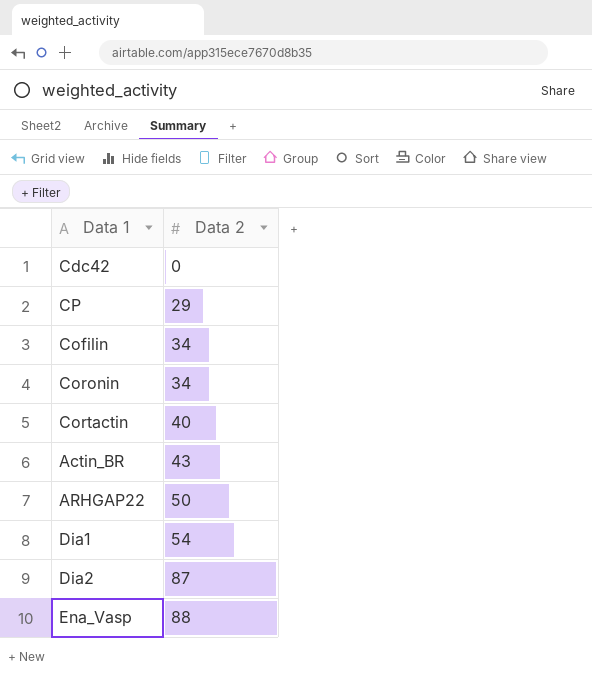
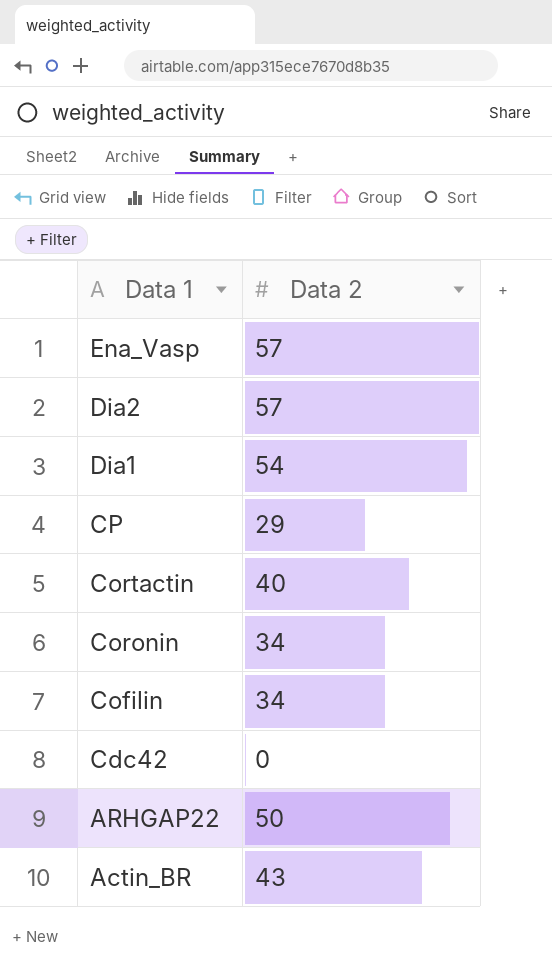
row order: Data 2 ascending -> Data 1 descending
Ena_Vasp | Data 2: 88 -> 57
Dia2 | Data 2: 87 -> 57

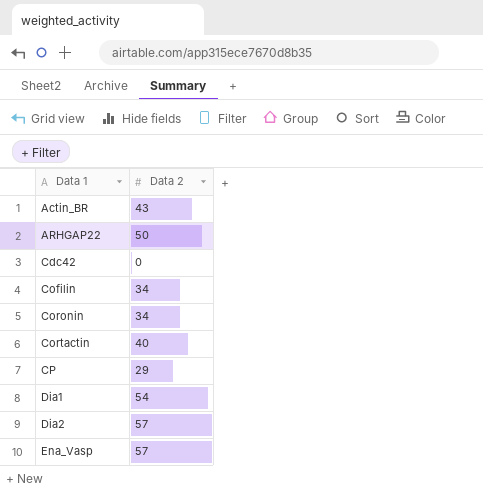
row order: Data 1 descending -> Data 1 ascending

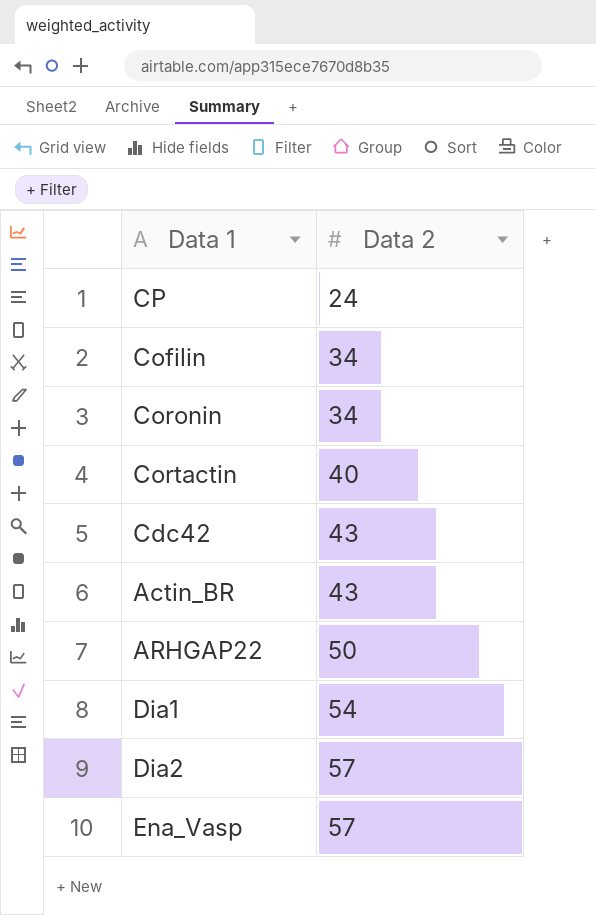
row order: Data 1 ascending -> Data 2 ascending
CP | Data 2: 29 -> 24
Cdc42 | Data 2: 0 -> 43

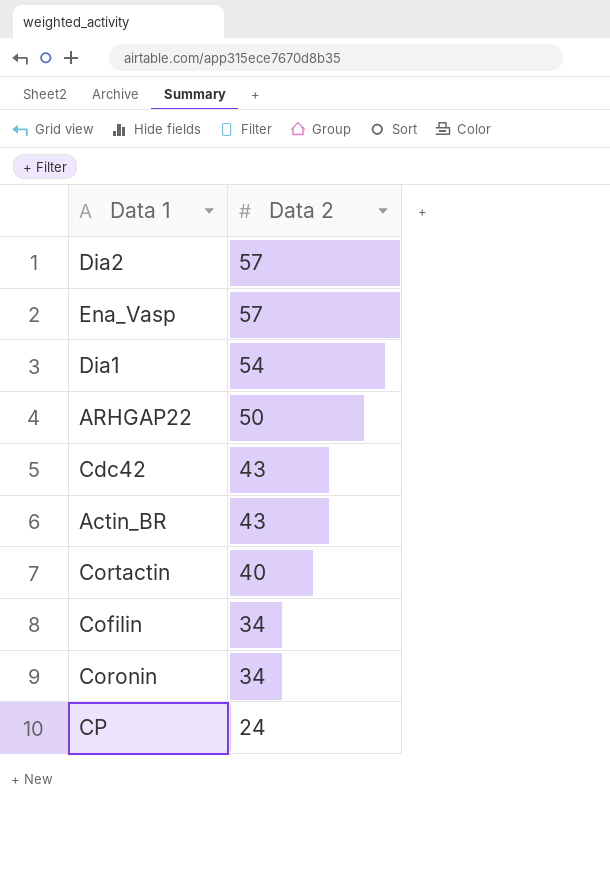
row order: Data 2 ascending -> Data 2 descending

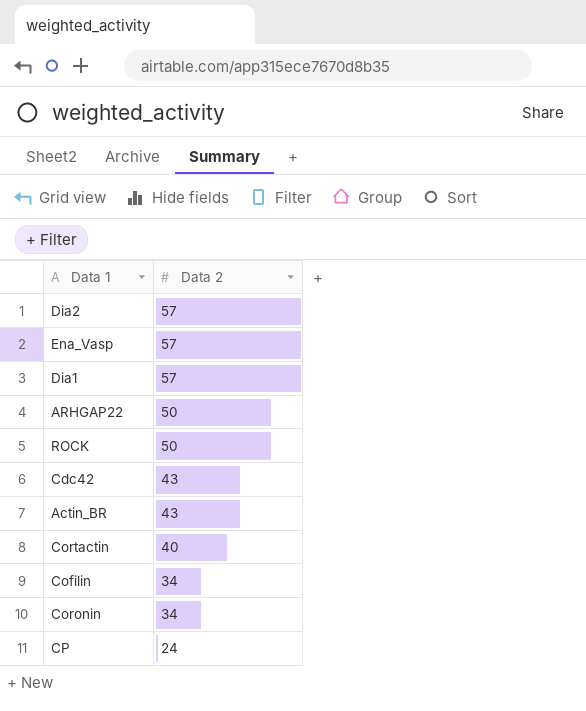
Dia1 | Data 2: 54 -> 57
row ROCK: none -> 50

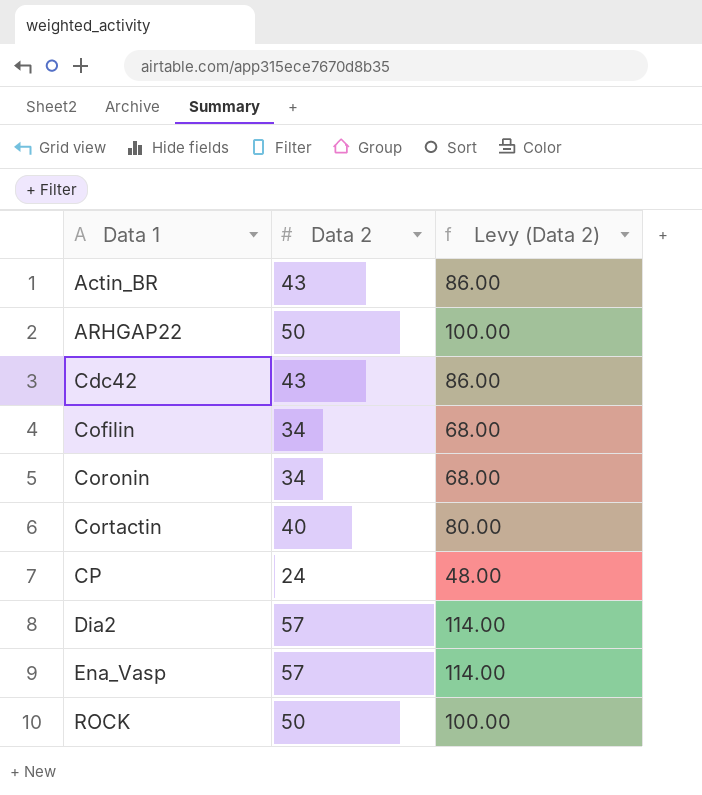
row order: Data 2 descending -> Data 1 ascending
column Levy (Data 2) | formula: none -> [Data 2] * 2
row Dia1: 57 -> none

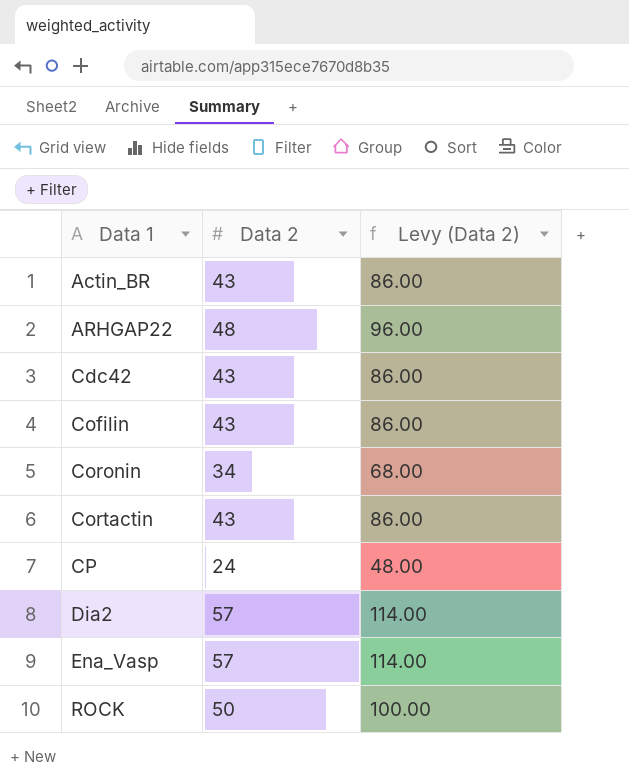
ARHGAP22 | Data 2: 50 -> 48
ARHGAP22 | Levy (Data 2): 100.00 -> 96.00
Cofilin | Data 2: 34 -> 43
Cofilin | Levy (Data 2): 68.00 -> 86.00
Cortactin | Data 2: 40 -> 43
Cortactin | Levy (Data 2): 80.00 -> 86.00

